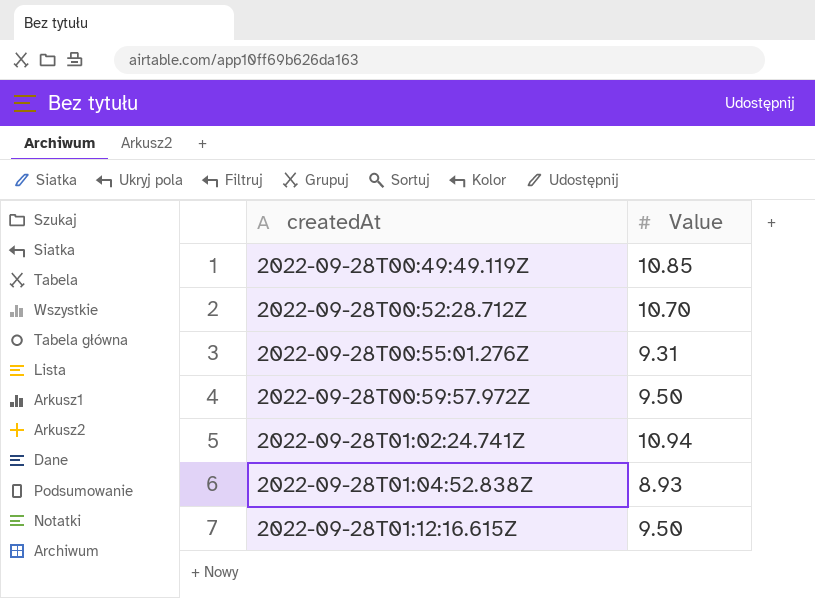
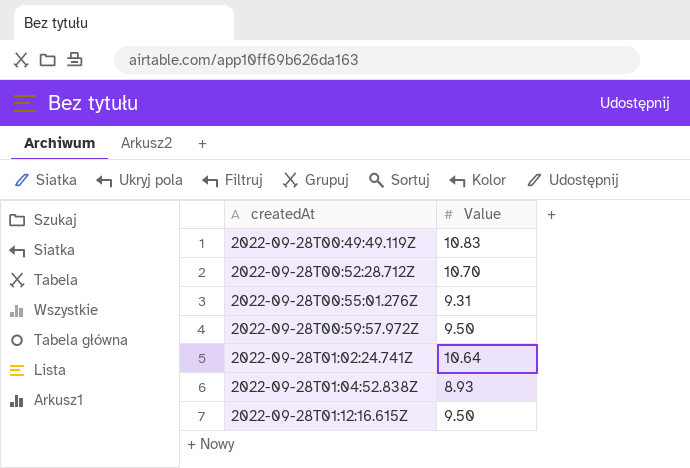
2022-09-28T00:49:49.119Z | Value: 10.85 -> 10.83
2022-09-28T01:02:24.741Z | Value: 10.94 -> 10.64

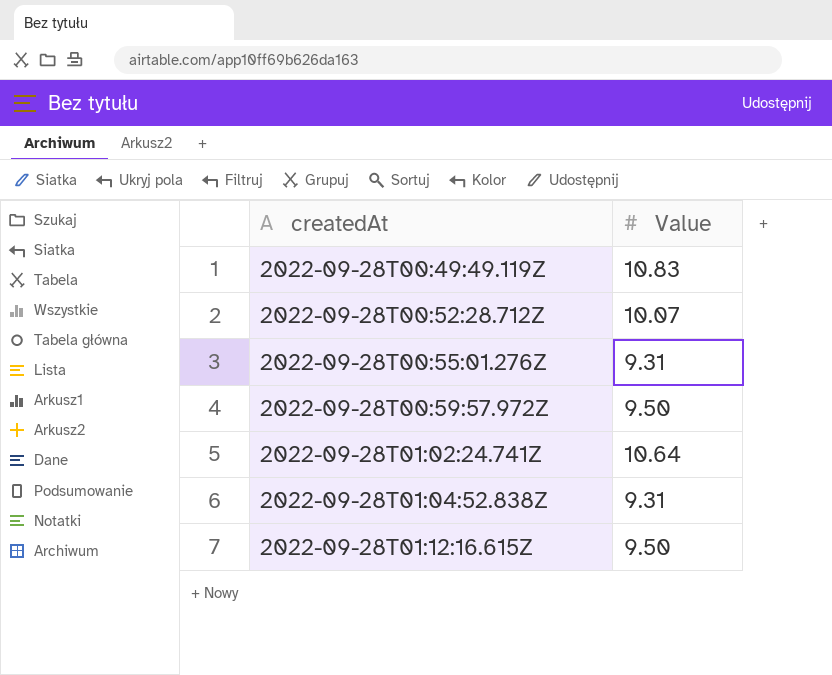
2022-09-28T00:52:28.712Z | Value: 10.70 -> 10.07
2022-09-28T01:04:52.838Z | Value: 8.93 -> 9.31

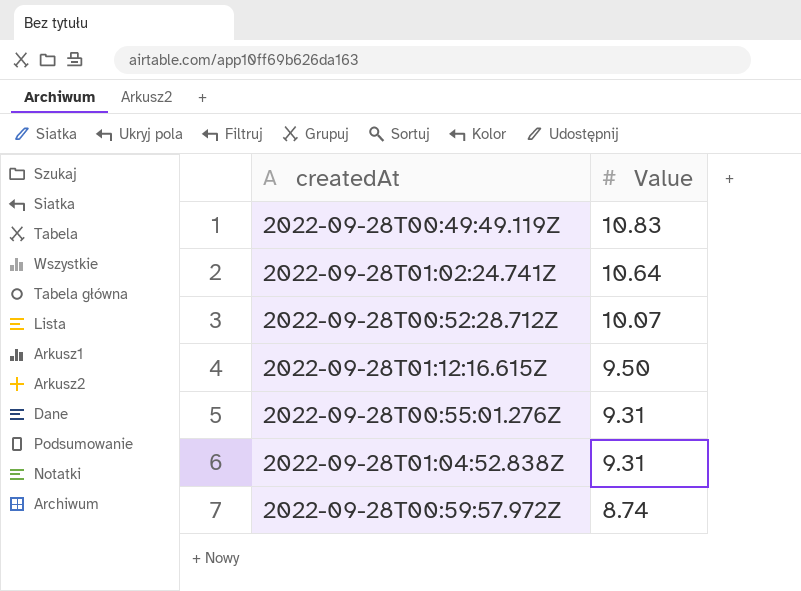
row order: createdAt ascending -> Value descending
2022-09-28T00:59:57.972Z | Value: 9.50 -> 8.74

